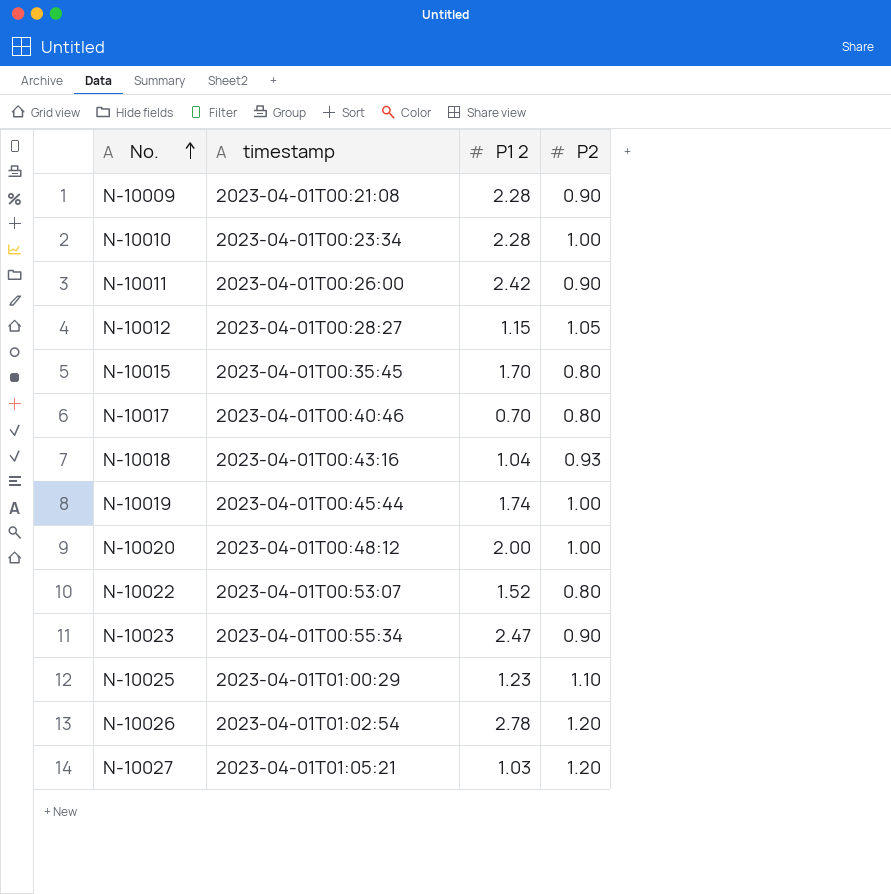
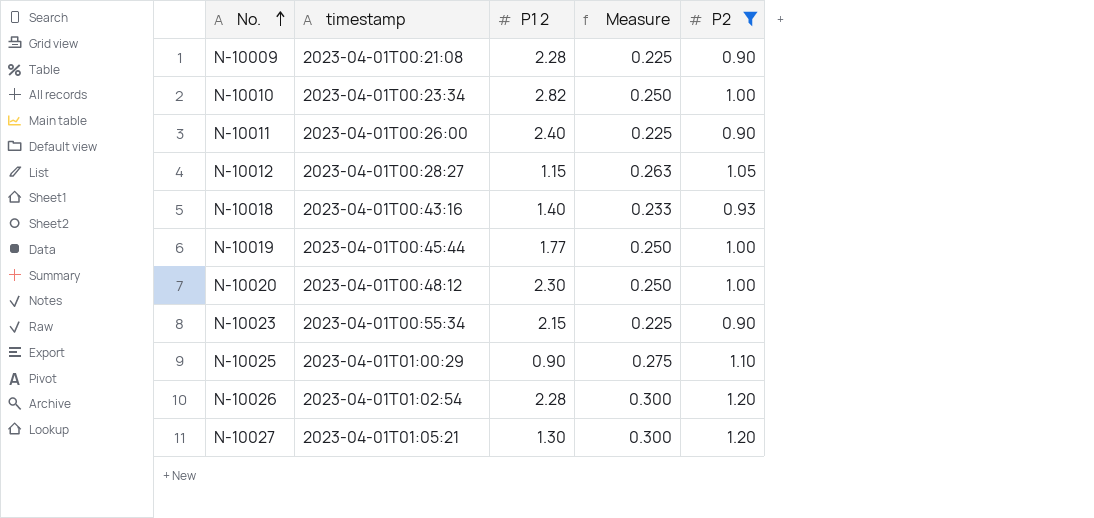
filter: none -> P2 != 0.80
column Measure | formula: none -> [P2] * 0.25
N-10010 | P1 2: 2.28 -> 2.82
N-10011 | P1 2: 2.42 -> 2.40
N-10018 | P1 2: 1.04 -> 1.40
N-10019 | P1 2: 1.74 -> 1.77
N-10020 | P1 2: 2.00 -> 2.30
N-10023 | P1 2: 2.47 -> 2.15
N-10025 | P1 2: 1.23 -> 0.90
N-10026 | P1 2: 2.78 -> 2.28
N-10027 | P1 2: 1.03 -> 1.30

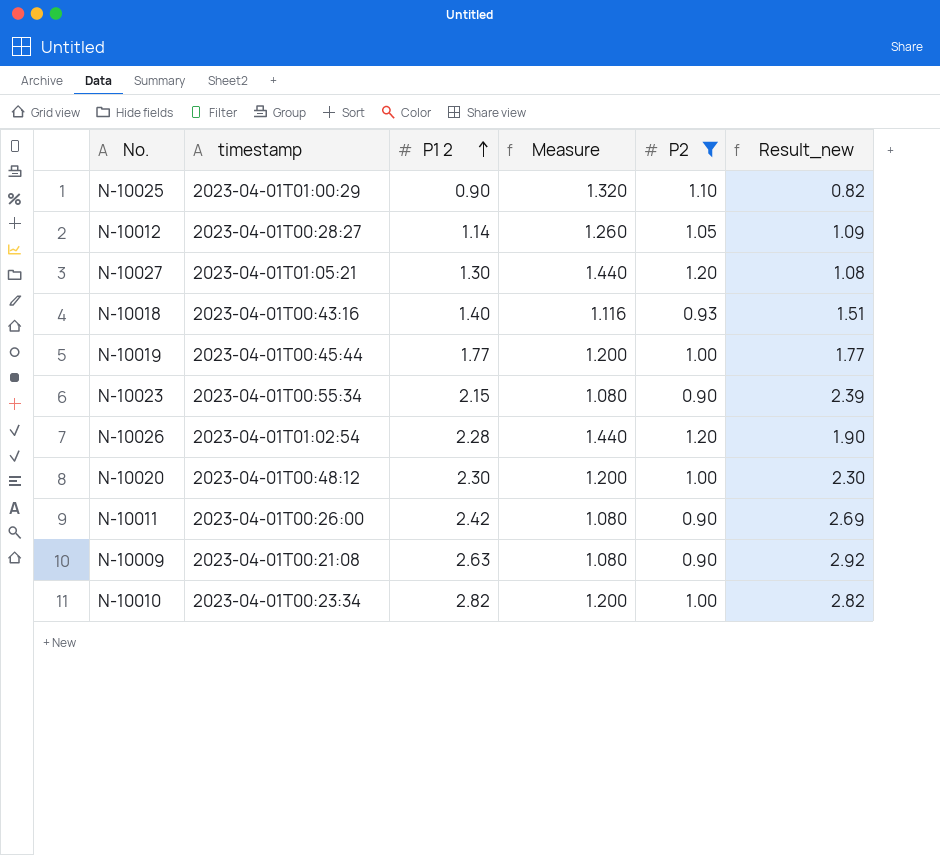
row order: No. ascending -> P1 2 ascending
column Measure | formula: [P2] * 0.25 -> [P2] * 1.2
column Result_new | formula: none -> [P1 2] / [P2]
N-10012 | P1 2: 1.15 -> 1.14
N-10011 | P1 2: 2.40 -> 2.42
N-10009 | P1 2: 2.28 -> 2.63

